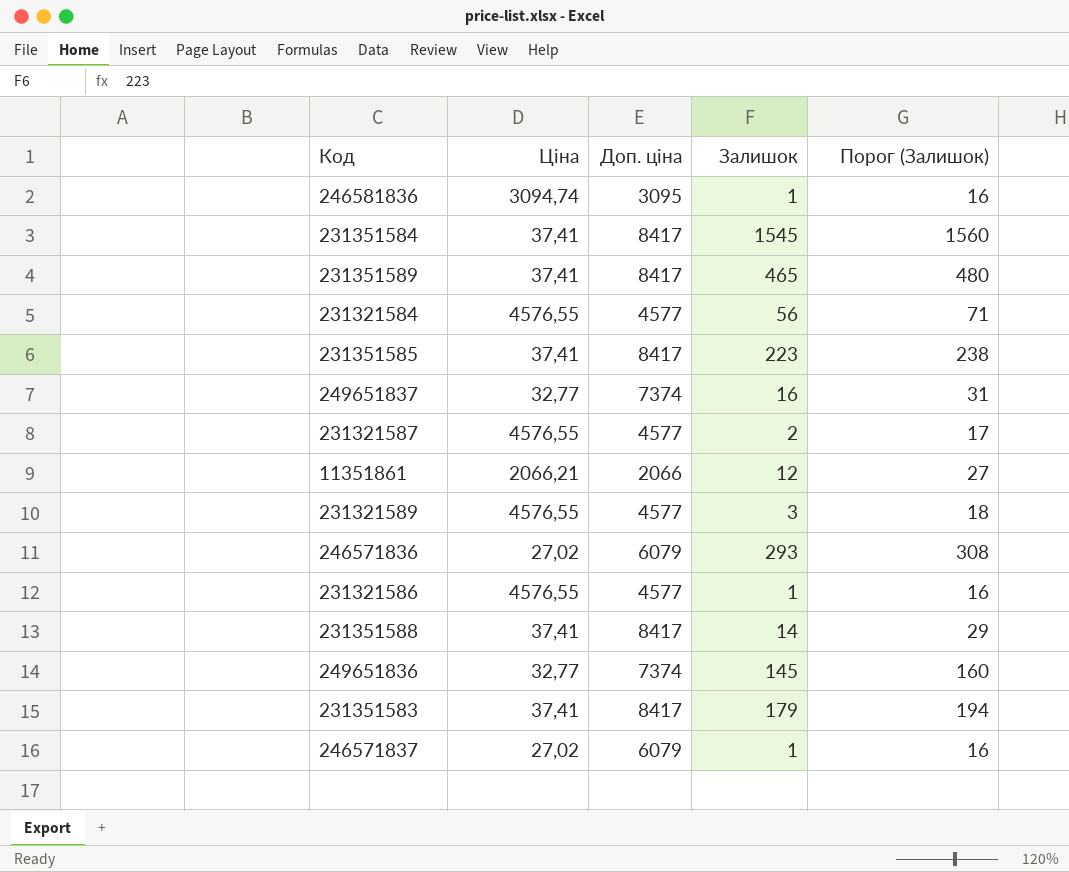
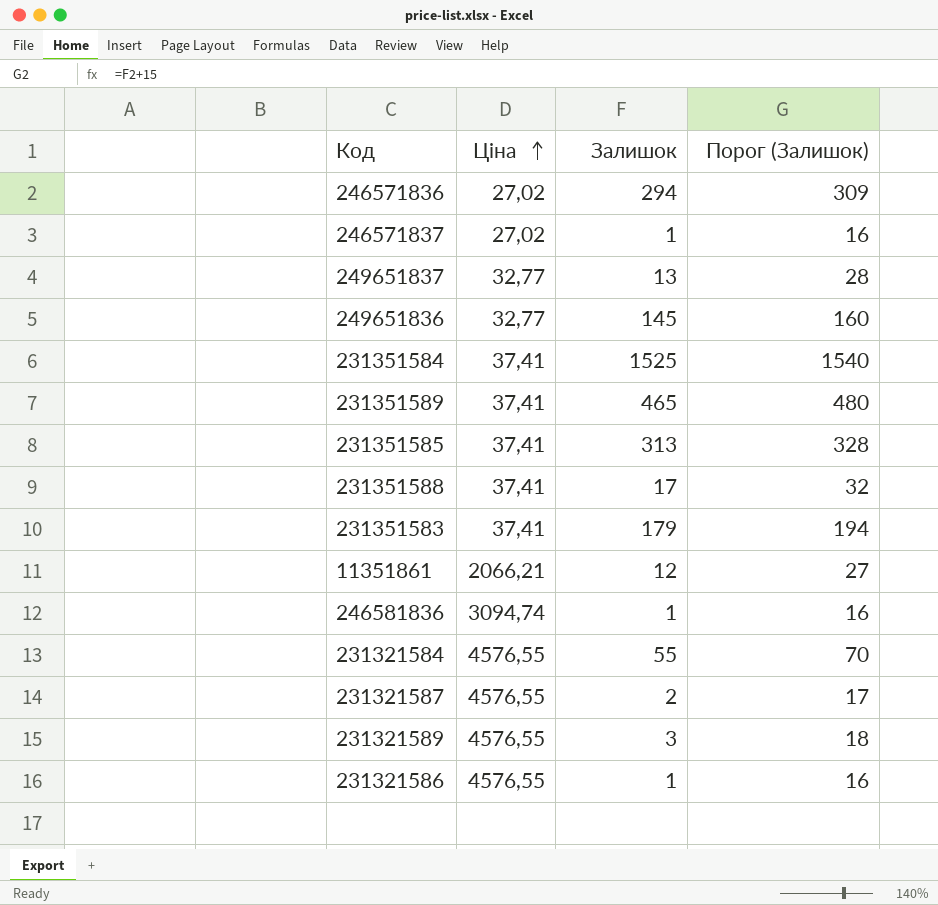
row order: none -> Ціна ascending
column Доп. ціна | position: 3 -> none
246571836 | Залишок: 293 -> 294
246571836 | Порог (Залишок): 308 -> 309
249651837 | Залишок: 16 -> 13
249651837 | Порог (Залишок): 31 -> 28
231351584 | Залишок: 1545 -> 1525
231351584 | Порог (Залишок): 1560 -> 1540
231351585 | Залишок: 223 -> 313
231351585 | Порог (Залишок): 238 -> 328
231351588 | Залишок: 14 -> 17
231351588 | Порог (Залишок): 29 -> 32
231321584 | Залишок: 56 -> 55
231321584 | Порог (Залишок): 71 -> 70

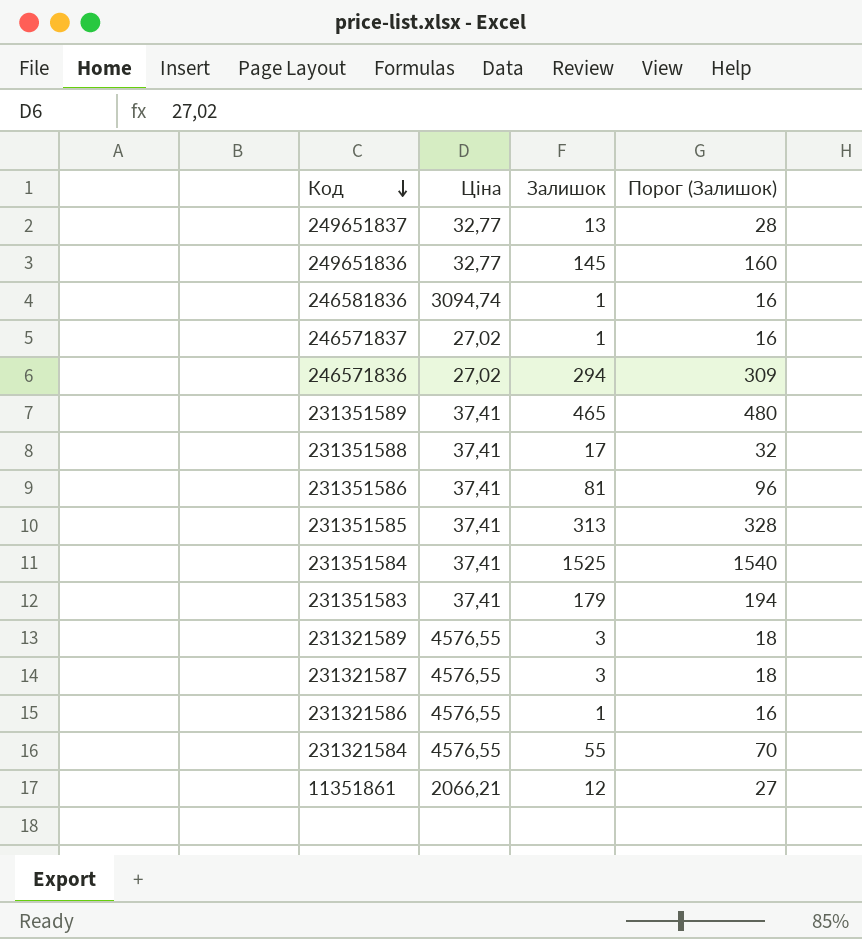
row order: Ціна ascending -> Код descending
row 231351586: none -> 37,41 | 81 | 96
231321587 | Залишок: 2 -> 3
231321587 | Порог (Залишок): 17 -> 18

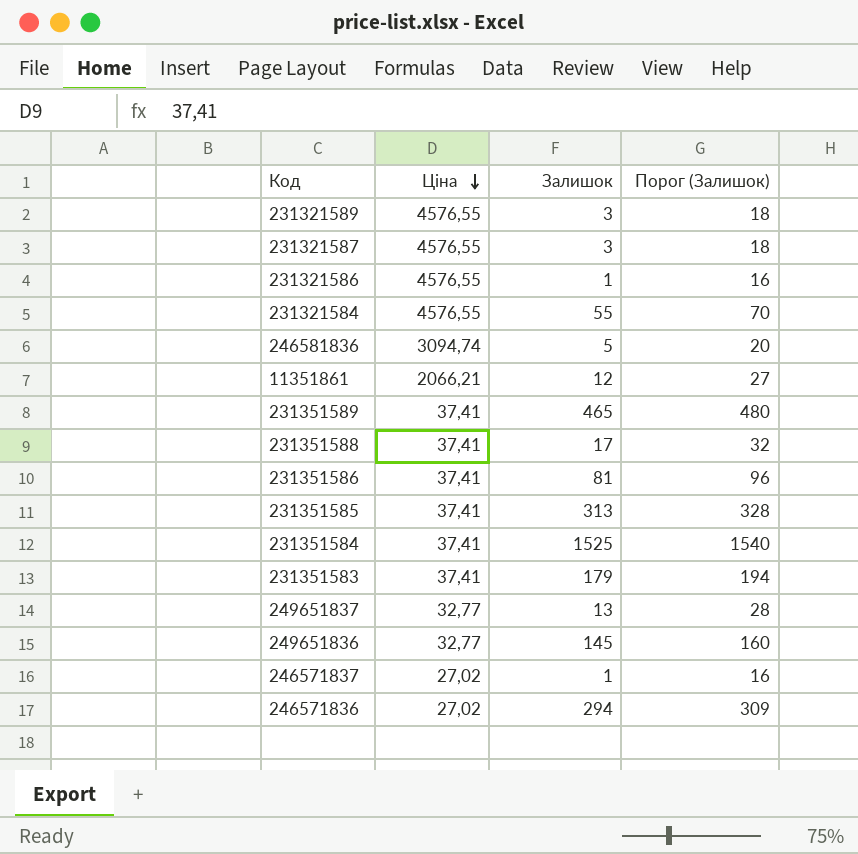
row order: Код descending -> Ціна descending
246581836 | Залишок: 1 -> 5
246581836 | Порог (Залишок): 16 -> 20

